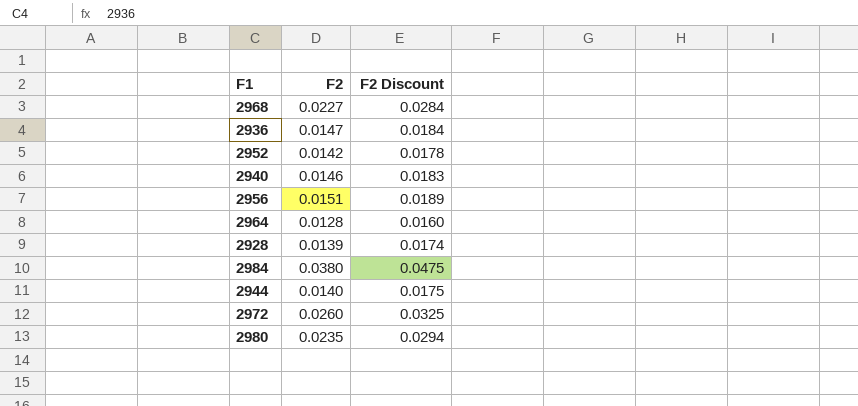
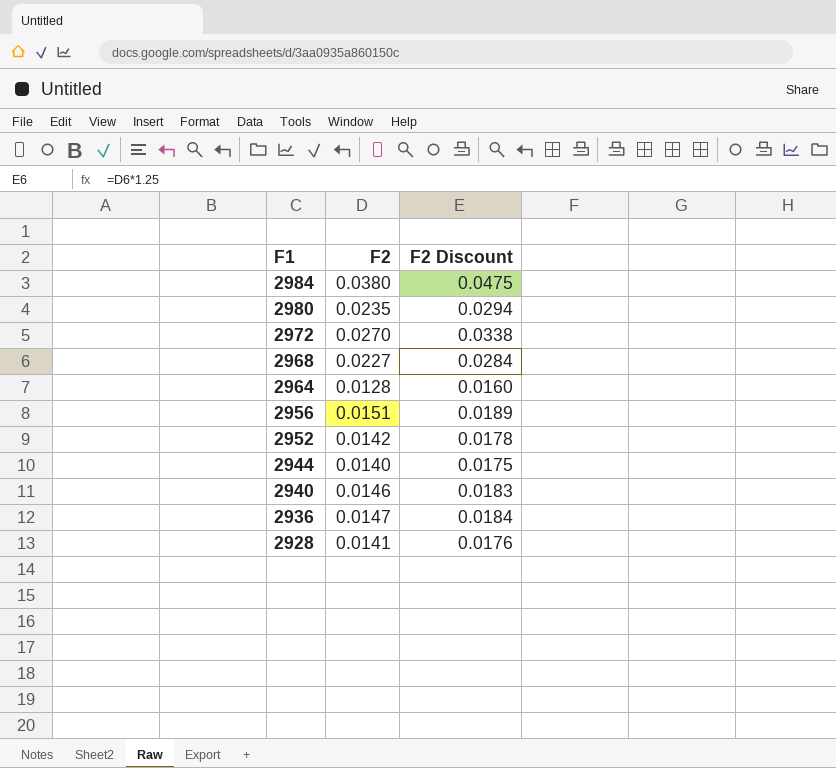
row order: none -> F1 descending
2972 | F2: 0.0260 -> 0.0270
2972 | F2 Discount: 0.0325 -> 0.0338
2928 | F2: 0.0139 -> 0.0141
2928 | F2 Discount: 0.0174 -> 0.0176

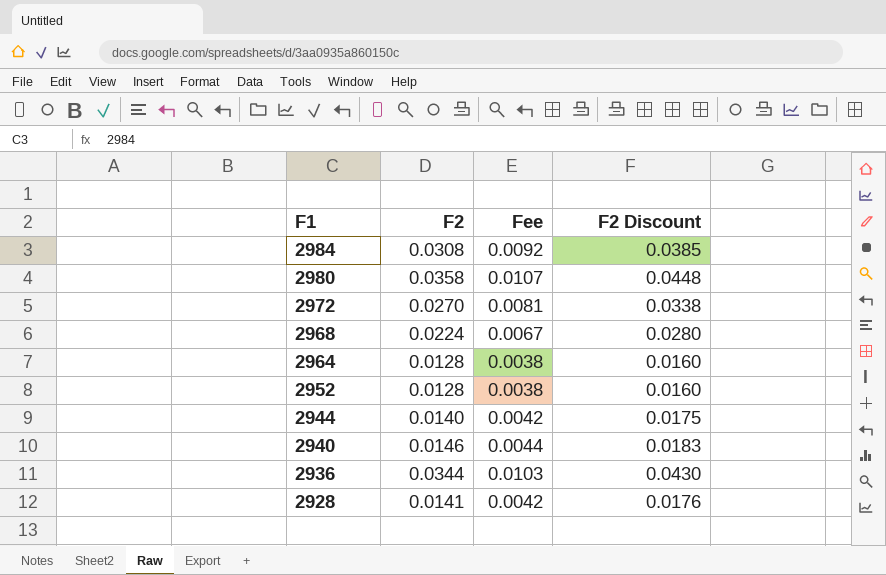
column Fee | formula: none -> [F2] * 0.3
row 2956: 0.0151 | 0.0189 -> none
2984 | F2: 0.0380 -> 0.0308
2984 | F2 Discount: 0.0475 -> 0.0385
2980 | F2: 0.0235 -> 0.0358
2980 | F2 Discount: 0.0294 -> 0.0448
2968 | F2: 0.0227 -> 0.0224
2968 | F2 Discount: 0.0284 -> 0.0280
2952 | F2: 0.0142 -> 0.0128
2952 | F2 Discount: 0.0178 -> 0.0160
2936 | F2: 0.0147 -> 0.0344
2936 | F2 Discount: 0.0184 -> 0.0430

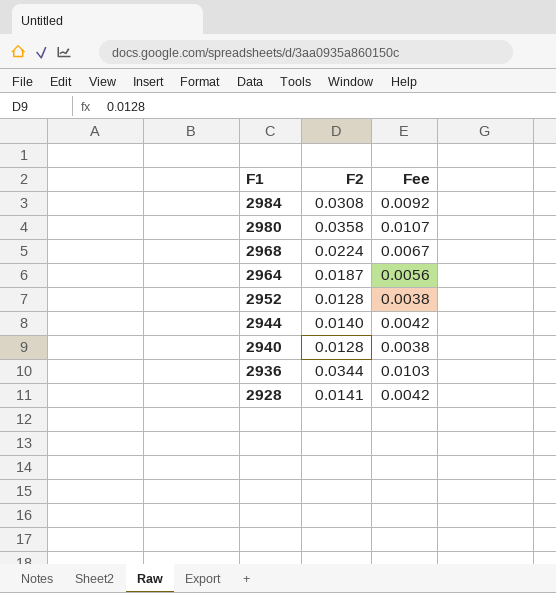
column F2 Discount | formula: [F2] * 1.25 -> none
row 2972: 0.0270 | 0.0081 | 0.0338 -> none
2964 | F2: 0.0128 -> 0.0187
2964 | Fee: 0.0038 -> 0.0056
2940 | F2: 0.0146 -> 0.0128
2940 | Fee: 0.0044 -> 0.0038

